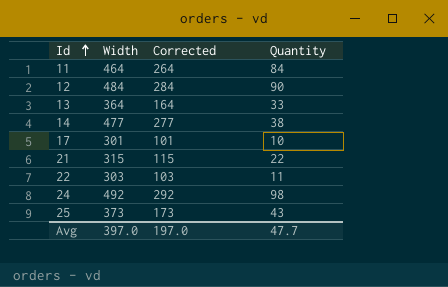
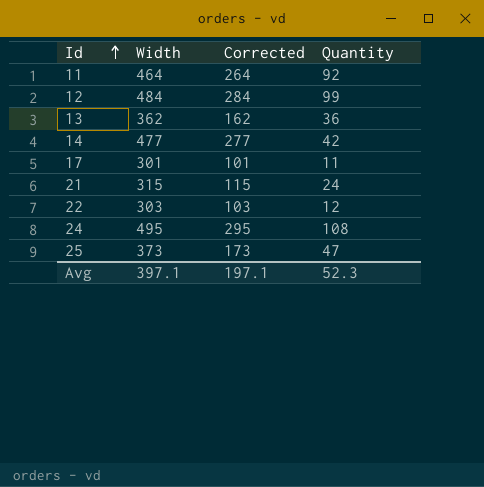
11 | Quantity: 84 -> 92
12 | Quantity: 90 -> 99
13 | Width: 364 -> 362
13 | Corrected: 164 -> 162
13 | Quantity: 33 -> 36
14 | Quantity: 38 -> 42
17 | Quantity: 10 -> 11
21 | Quantity: 22 -> 24
22 | Quantity: 11 -> 12
24 | Width: 492 -> 495
24 | Corrected: 292 -> 295
24 | Quantity: 98 -> 108
25 | Quantity: 43 -> 47
Avg | Width: 397.0 -> 397.1
Avg | Corrected: 197.0 -> 197.1
Avg | Quantity: 47.7 -> 52.3

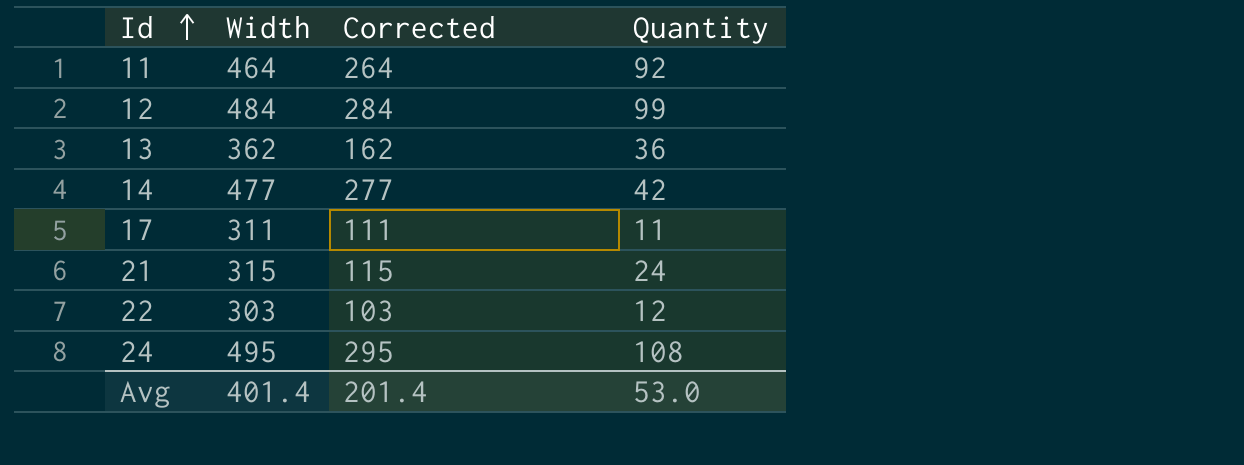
row 25: 373 | 173 | 47 -> none
17 | Width: 301 -> 311
17 | Corrected: 101 -> 111
Avg | Width: 397.1 -> 401.4
Avg | Corrected: 197.1 -> 201.4
Avg | Quantity: 52.3 -> 53.0

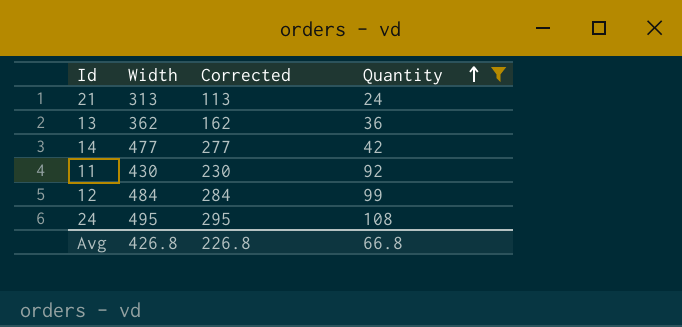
filter: none -> Quantity >= 24
row order: Id ascending -> Quantity ascending
21 | Width: 315 -> 313
21 | Corrected: 115 -> 113
11 | Width: 464 -> 430
11 | Corrected: 264 -> 230
Avg | Width: 401.4 -> 426.8
Avg | Corrected: 201.4 -> 226.8
Avg | Quantity: 53.0 -> 66.8

